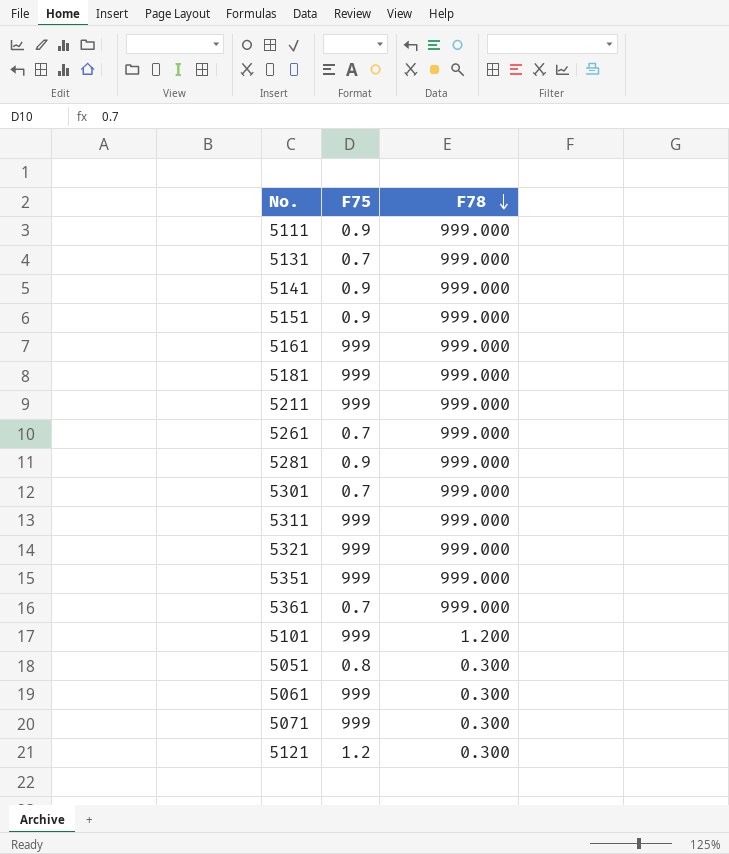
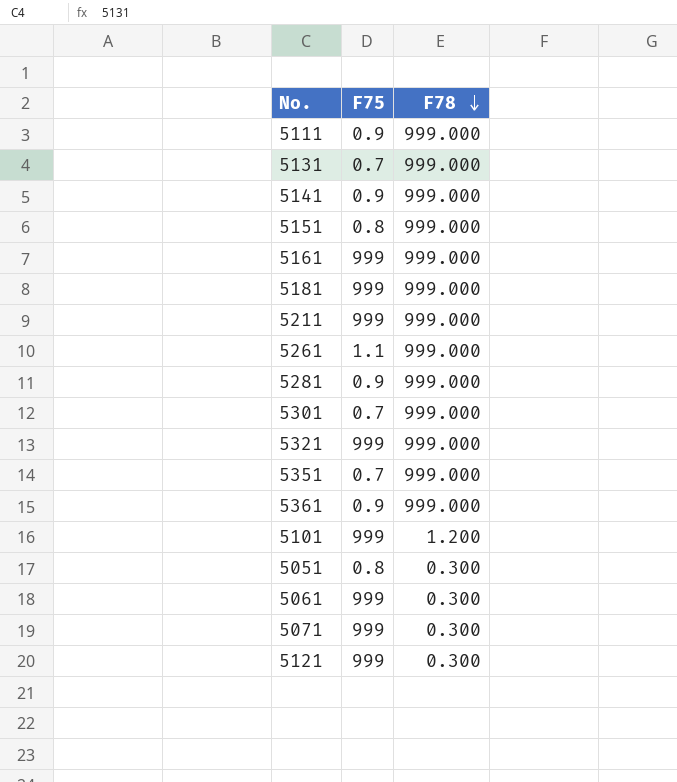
row 5311: 999 | 999.000 -> none
5151 | F75: 0.9 -> 0.8
5261 | F75: 0.7 -> 1.1
5351 | F75: 999 -> 0.7
5361 | F75: 0.7 -> 0.9
5121 | F75: 1.2 -> 999

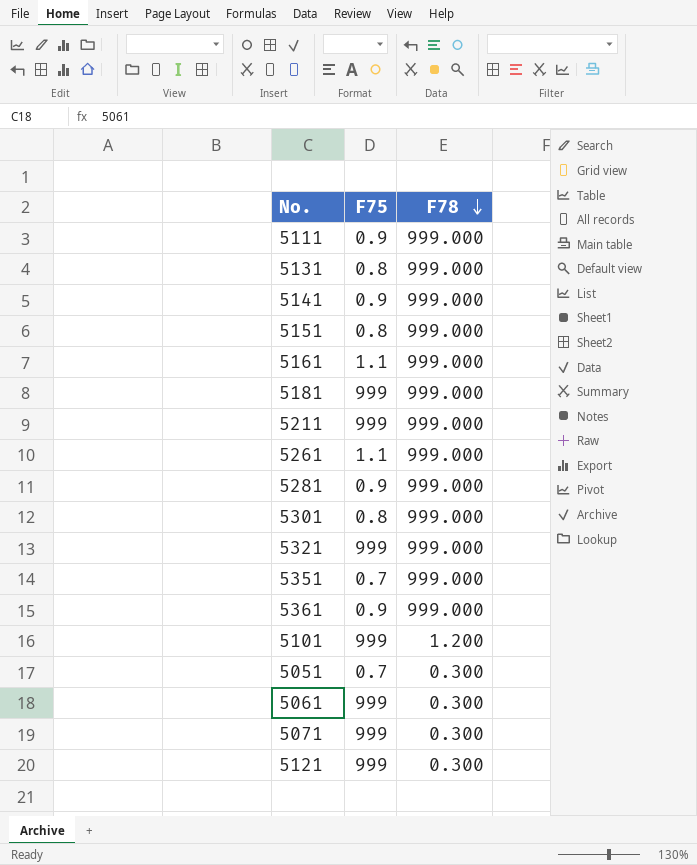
5131 | F75: 0.7 -> 0.8
5161 | F75: 999 -> 1.1
5301 | F75: 0.7 -> 0.8
5051 | F75: 0.8 -> 0.7

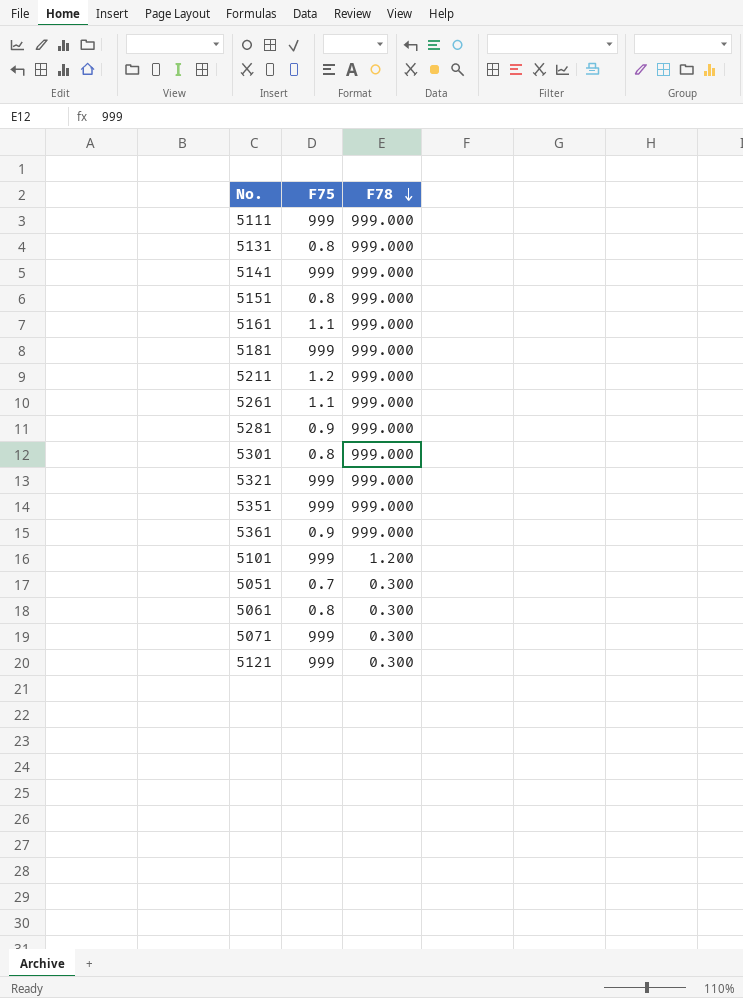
5111 | F75: 0.9 -> 999
5141 | F75: 0.9 -> 999
5211 | F75: 999 -> 1.2
5351 | F75: 0.7 -> 999
5061 | F75: 999 -> 0.8

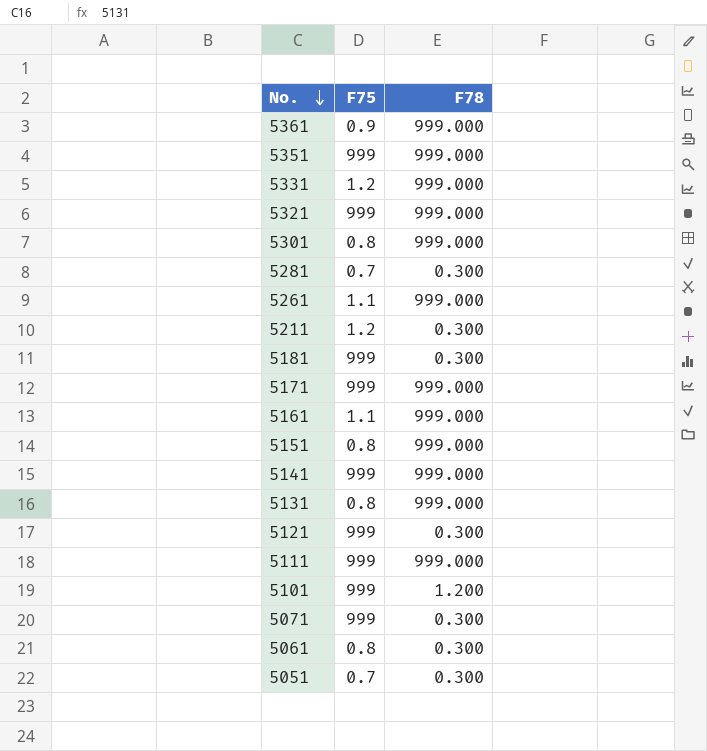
row order: F78 descending -> No. descending
row 5331: none -> 1.2 | 999.000
5281 | F75: 0.9 -> 0.7
5281 | F78: 999.000 -> 0.300
5211 | F78: 999.000 -> 0.300
5181 | F78: 999.000 -> 0.300
row 5171: none -> 999 | 999.000

